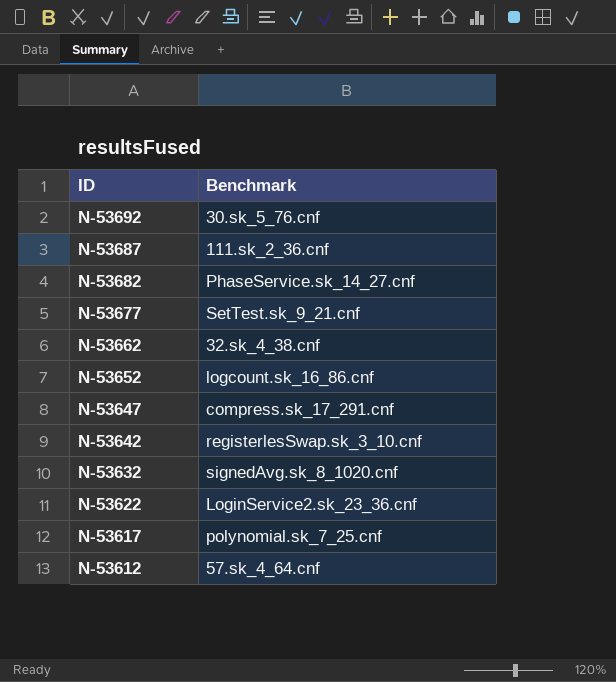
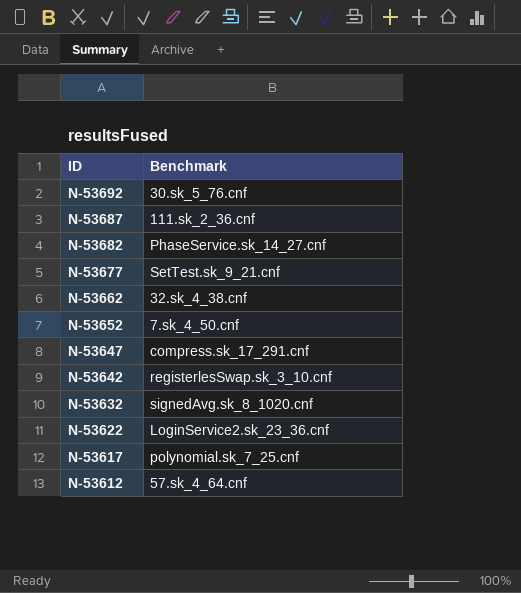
N-53652 | Benchmark: logcount.sk_16_86.cnf -> 7.sk_4_50.cnf

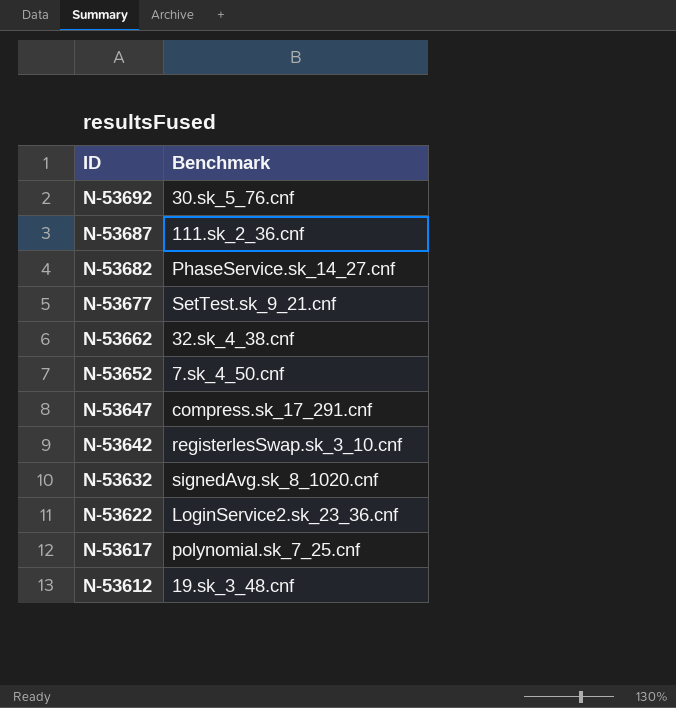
N-53612 | Benchmark: 57.sk_4_64.cnf -> 19.sk_3_48.cnf

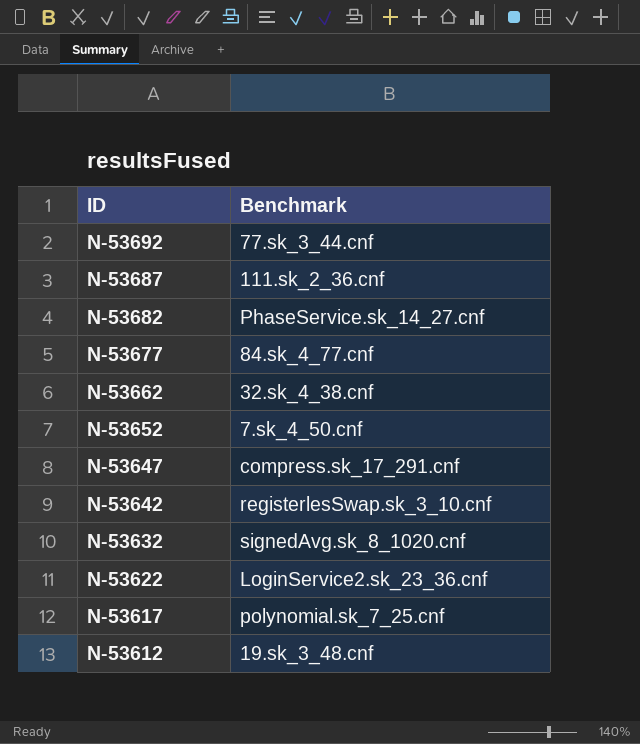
N-53692 | Benchmark: 30.sk_5_76.cnf -> 77.sk_3_44.cnf
N-53677 | Benchmark: SetTest.sk_9_21.cnf -> 84.sk_4_77.cnf

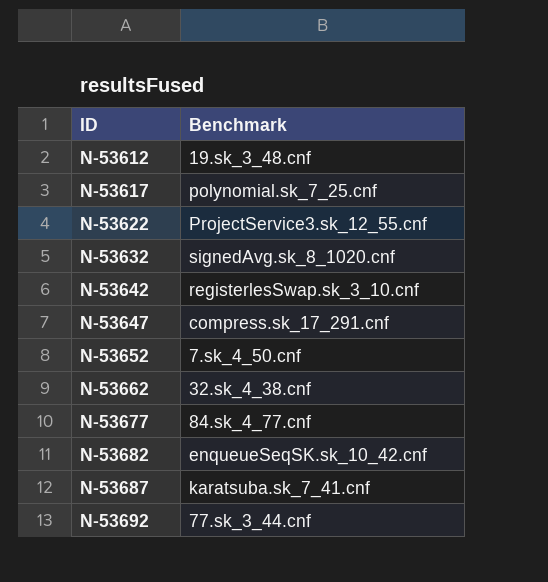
row order: ID descending -> ID ascending
N-53622 | Benchmark: LoginService2.sk_23_36.cnf -> ProjectService3.sk_12_55.cnf
N-53682 | Benchmark: PhaseService.sk_14_27.cnf -> enqueueSeqSK.sk_10_42.cnf
N-53687 | Benchmark: 111.sk_2_36.cnf -> karatsuba.sk_7_41.cnf

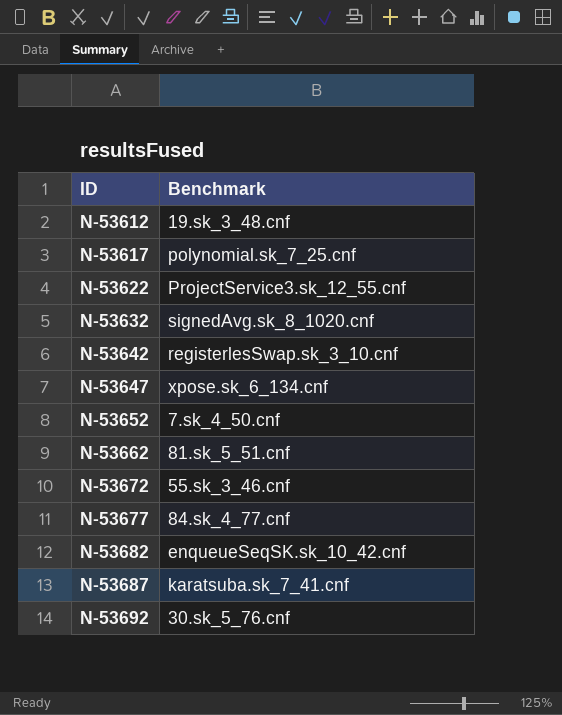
N-53647 | Benchmark: compress.sk_17_291.cnf -> xpose.sk_6_134.cnf
N-53662 | Benchmark: 32.sk_4_38.cnf -> 81.sk_5_51.cnf
row N-53672: none -> 55.sk_3_46.cnf
N-53692 | Benchmark: 77.sk_3_44.cnf -> 30.sk_5_76.cnf

